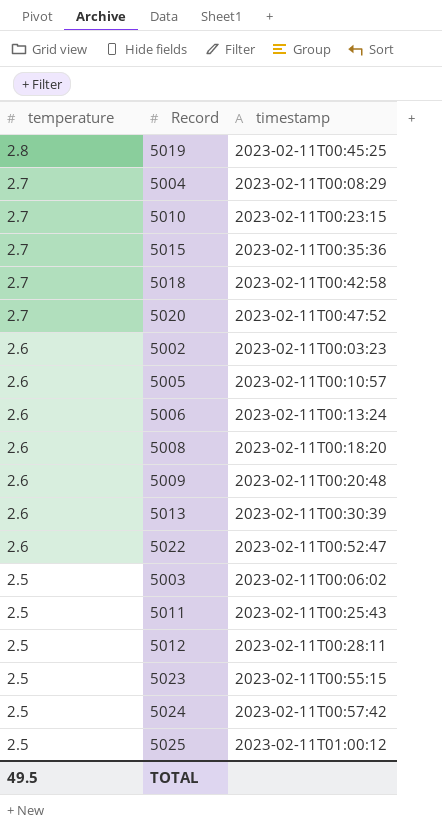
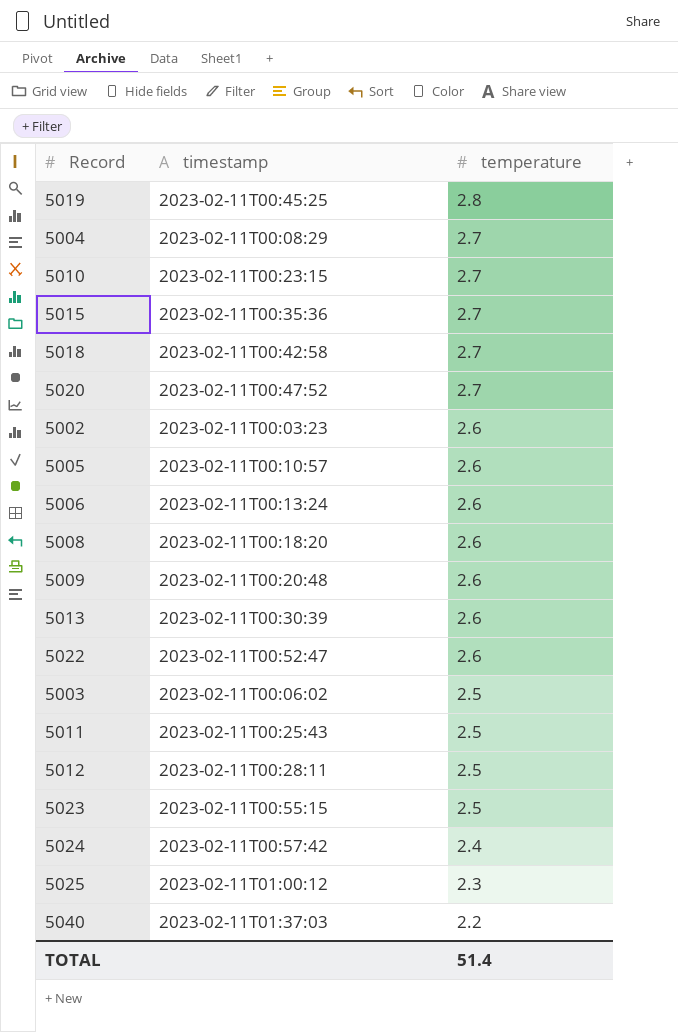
column temperature | position: 1 -> 3
5024 | temperature: 2.5 -> 2.4
5025 | temperature: 2.5 -> 2.3
row 5040: none -> 2023-02-11T01:37:03 | 2.2
TOTAL | temperature: 49.5 -> 51.4

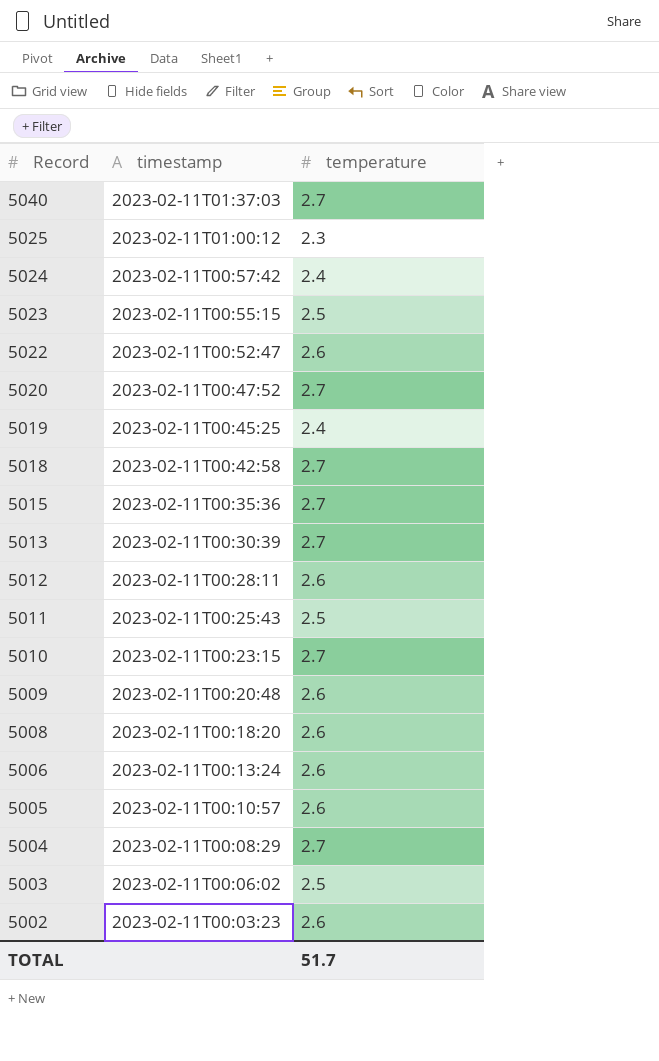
row order: temperature descending -> Record descending
5040 | temperature: 2.2 -> 2.7
5019 | temperature: 2.8 -> 2.4
5013 | temperature: 2.6 -> 2.7
5012 | temperature: 2.5 -> 2.6
TOTAL | temperature: 51.4 -> 51.7

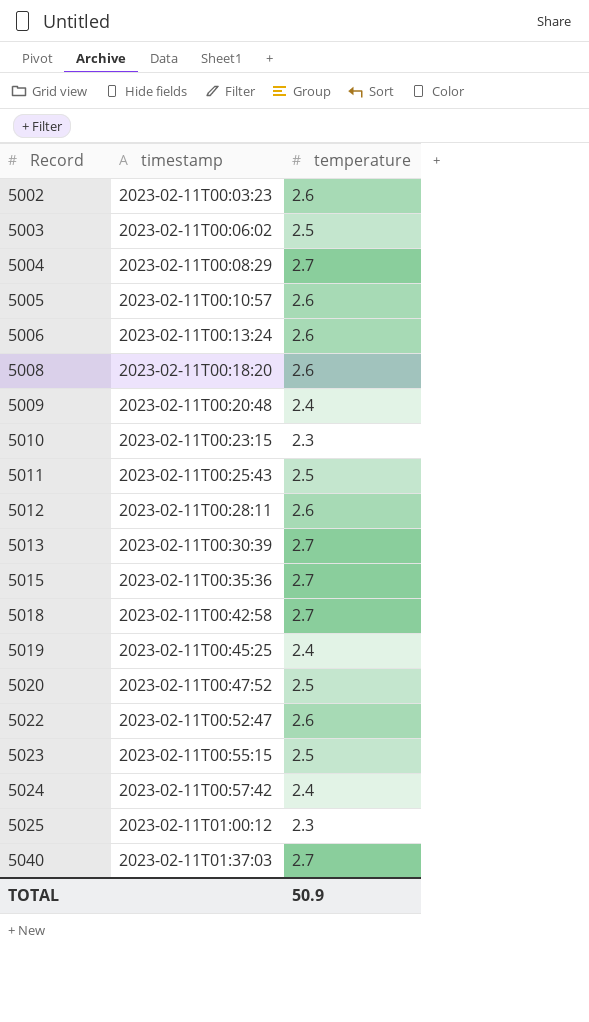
row order: Record descending -> Record ascending
5009 | temperature: 2.6 -> 2.4
5010 | temperature: 2.7 -> 2.3
5020 | temperature: 2.7 -> 2.5
TOTAL | temperature: 51.7 -> 50.9

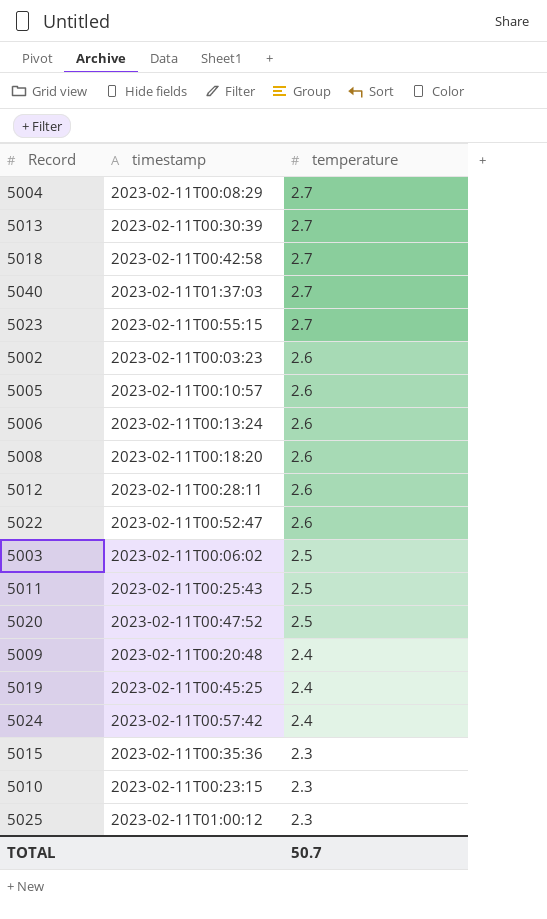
row order: Record ascending -> temperature descending
5023 | temperature: 2.5 -> 2.7
5015 | temperature: 2.7 -> 2.3
TOTAL | temperature: 50.9 -> 50.7

